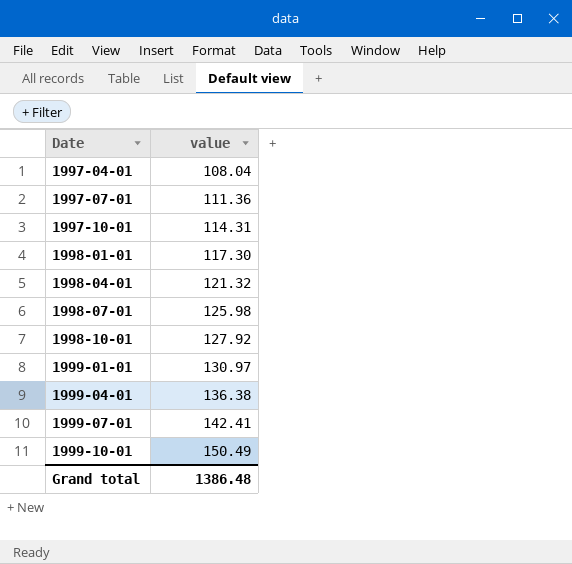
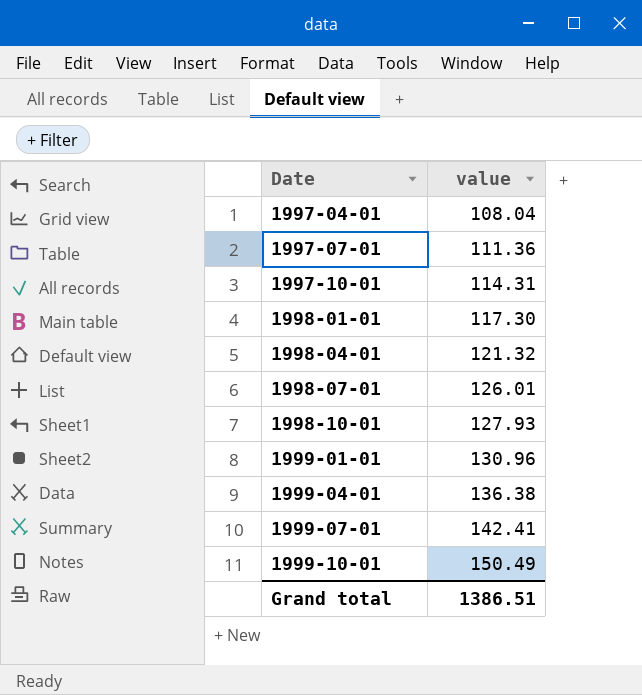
1998-07-01 | value: 125.98 -> 126.01
1998-10-01 | value: 127.92 -> 127.93
1999-01-01 | value: 130.97 -> 130.96
Grand total | value: 1386.48 -> 1386.51

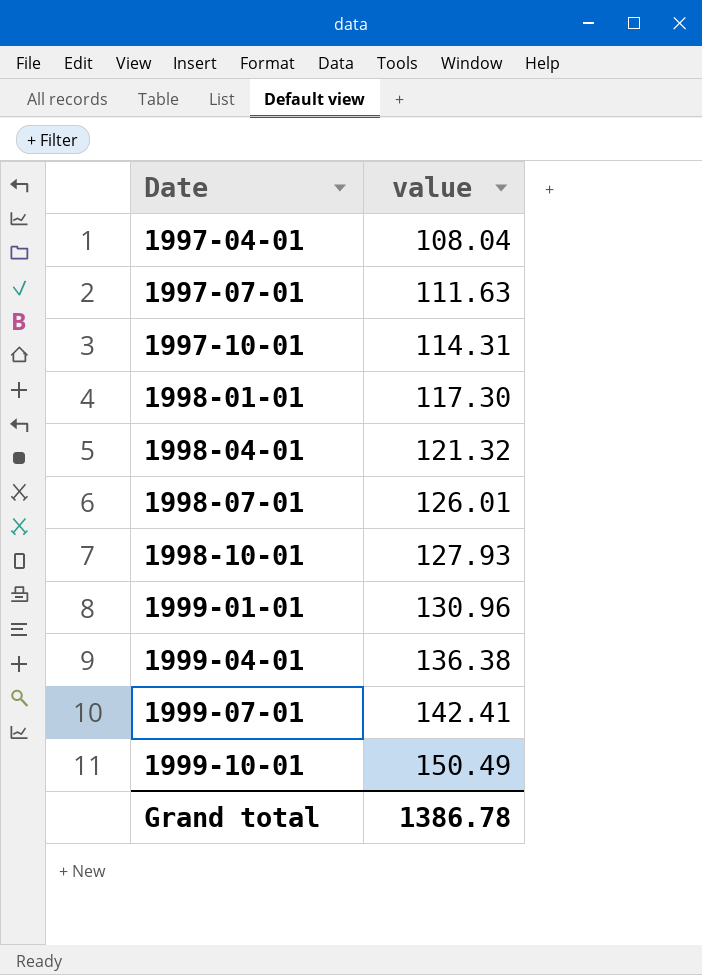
1997-07-01 | value: 111.36 -> 111.63
Grand total | value: 1386.51 -> 1386.78

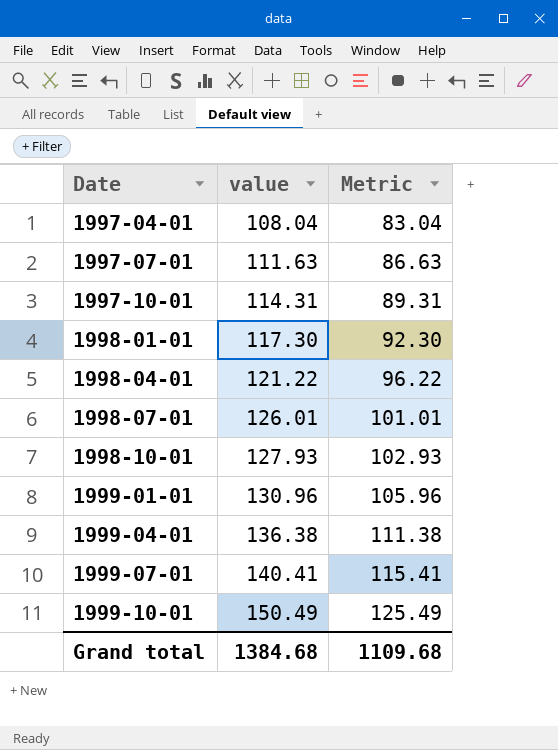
column Metric | formula: none -> [value] - 25
1998-04-01 | value: 121.32 -> 121.22
1999-07-01 | value: 142.41 -> 140.41
Grand total | value: 1386.78 -> 1384.68

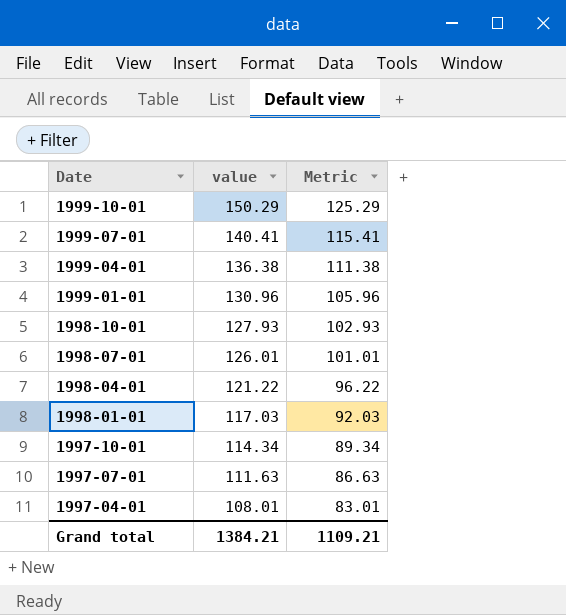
row order: Date ascending -> Date descending
1999-10-01 | value: 150.49 -> 150.29
1999-10-01 | Metric: 125.49 -> 125.29
1998-01-01 | value: 117.30 -> 117.03
1998-01-01 | Metric: 92.30 -> 92.03
1997-10-01 | value: 114.31 -> 114.34
1997-10-01 | Metric: 89.31 -> 89.34
1997-04-01 | value: 108.04 -> 108.01
1997-04-01 | Metric: 83.04 -> 83.01
Grand total | value: 1384.68 -> 1384.21
Grand total | Metric: 1109.68 -> 1109.21

